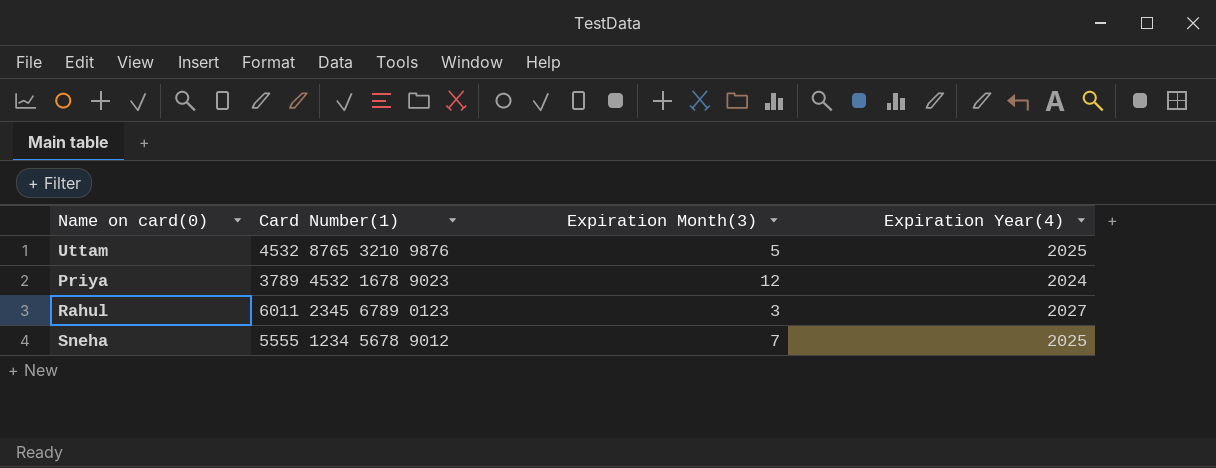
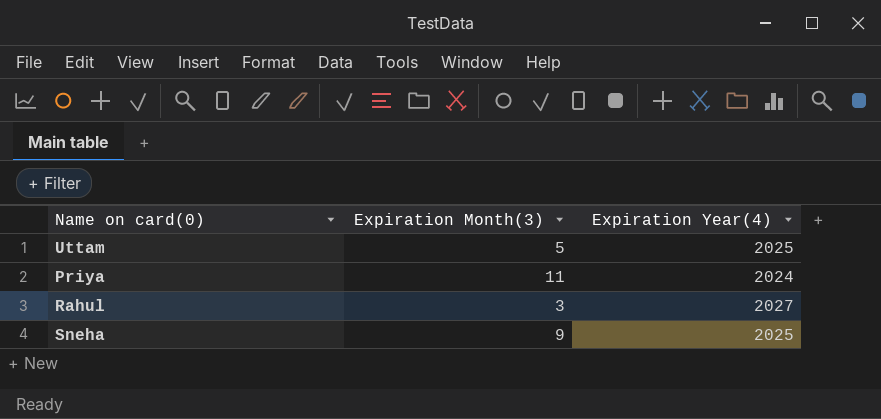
column Card Number(1) | position: 2 -> none
Priya | Expiration Month(3): 12 -> 11
Sneha | Expiration Month(3): 7 -> 9

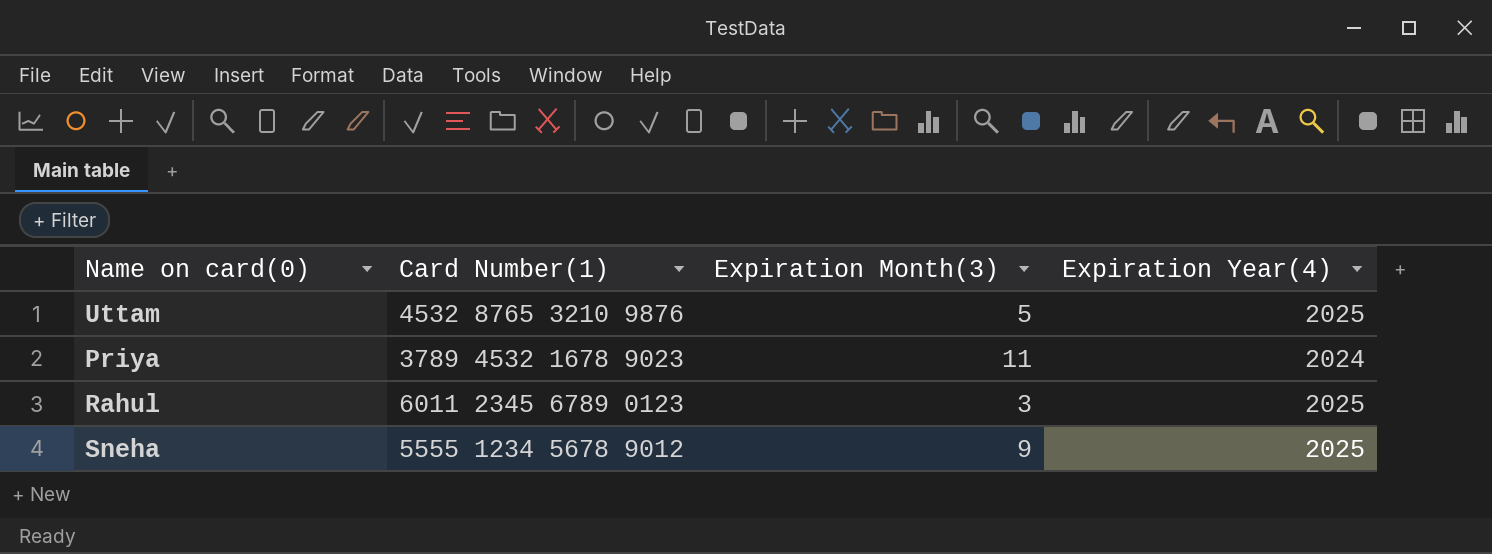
column Card Number(1) | position: none -> 2
Rahul | Expiration Year(4): 2027 -> 2025

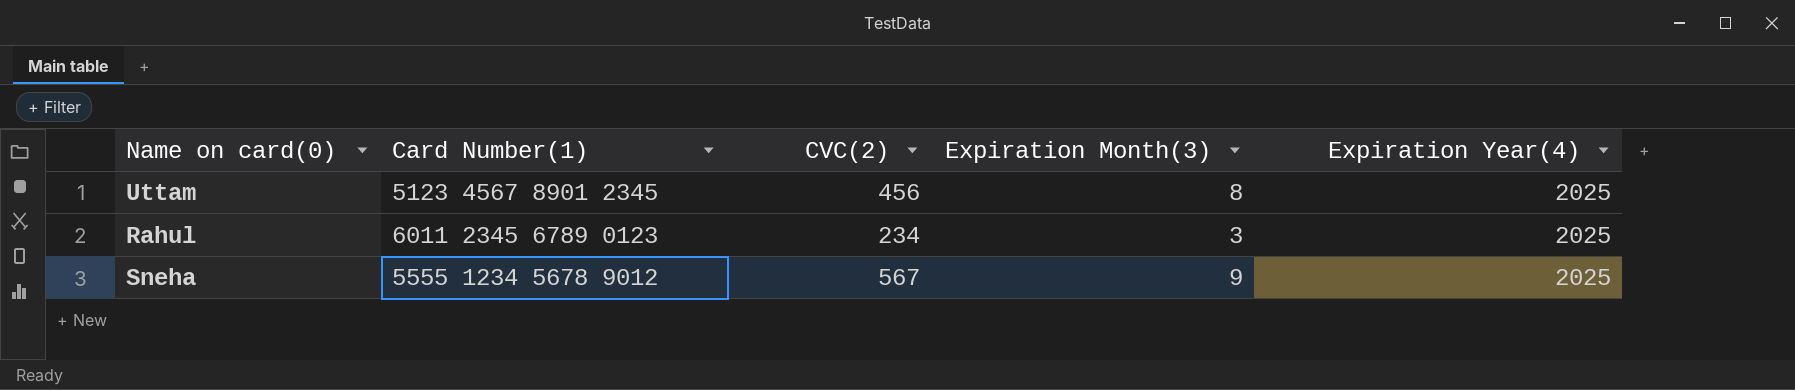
column CVC(2) | position: none -> 3
row Priya: 3789 4532 1678 9023 | 11 | 2024 -> none
Uttam | Card Number(1): 4532 8765 3210 9876 -> 5123 4567 8901 2345
Uttam | Expiration Month(3): 5 -> 8

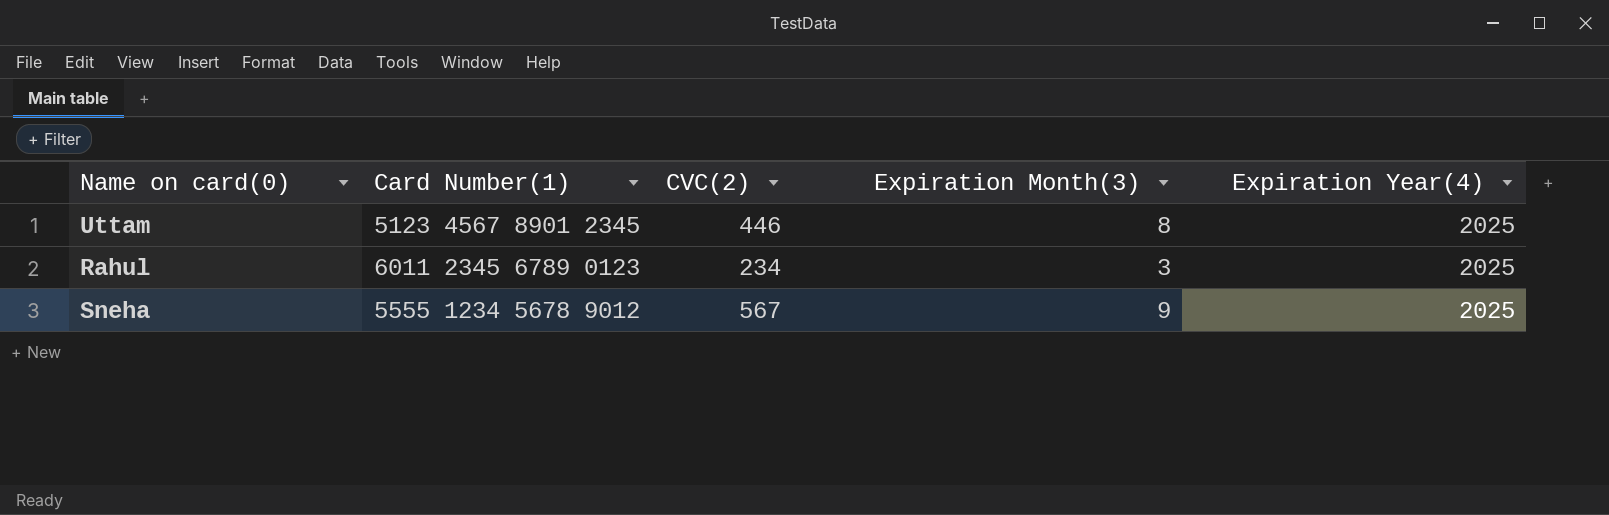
Uttam | CVC(2): 456 -> 446

